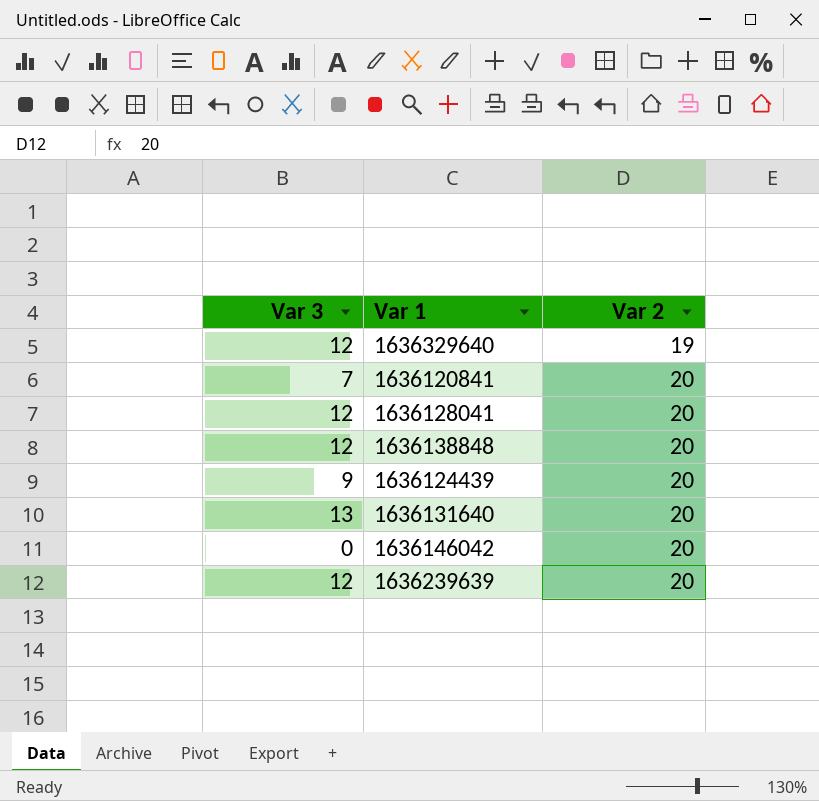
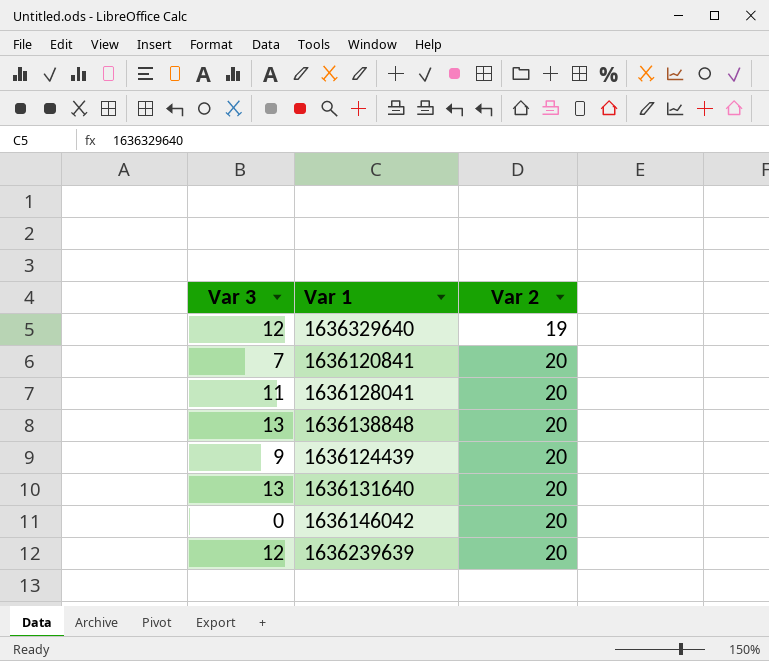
1636128041 | Var 3: 12 -> 11
1636138848 | Var 3: 12 -> 13

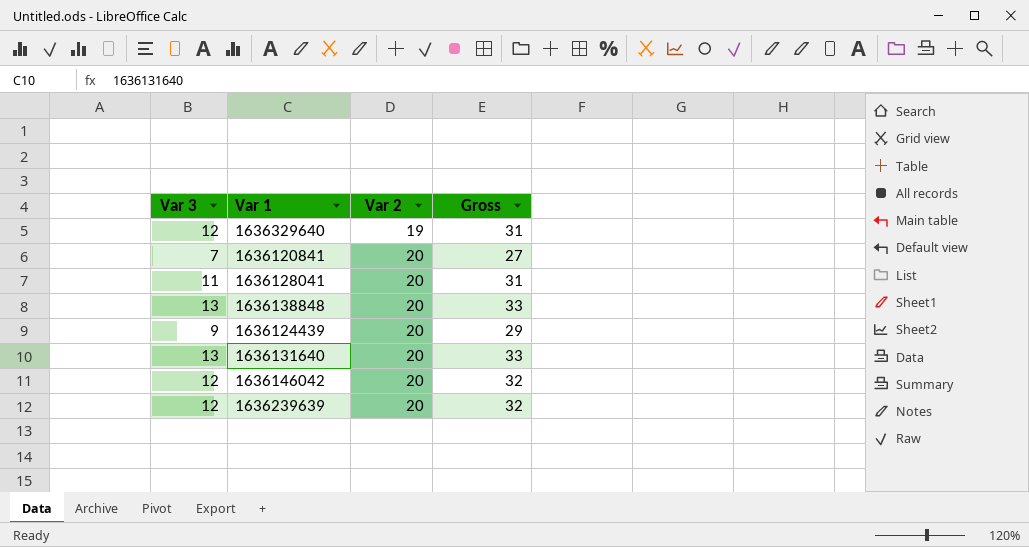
column Gross | formula: none -> [Var 3] + [Var 2]
1636146042 | Var 3: 0 -> 12

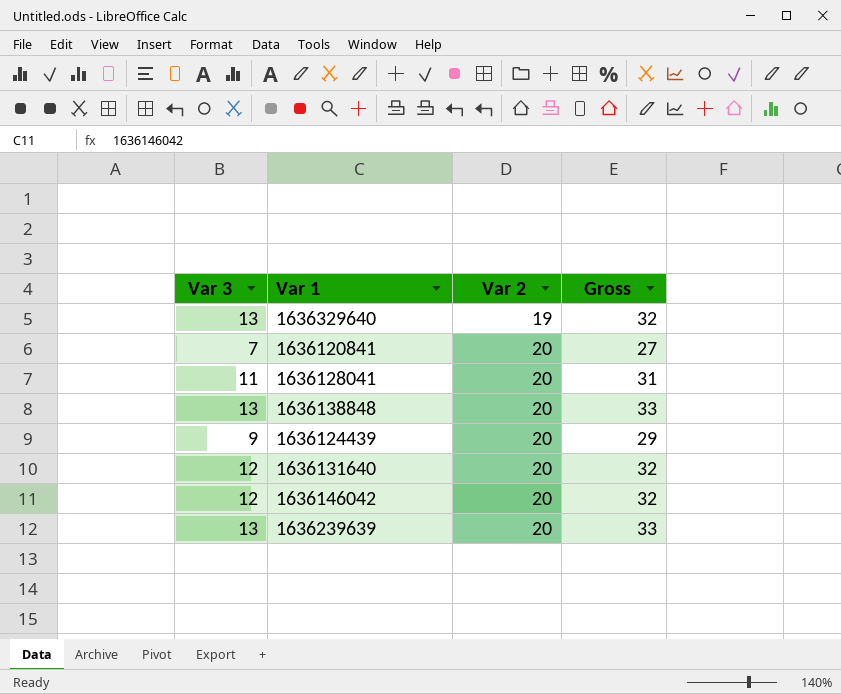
1636329640 | Var 3: 12 -> 13
1636329640 | Gross: 31 -> 32
1636131640 | Var 3: 13 -> 12
1636131640 | Gross: 33 -> 32
1636239639 | Var 3: 12 -> 13
1636239639 | Gross: 32 -> 33

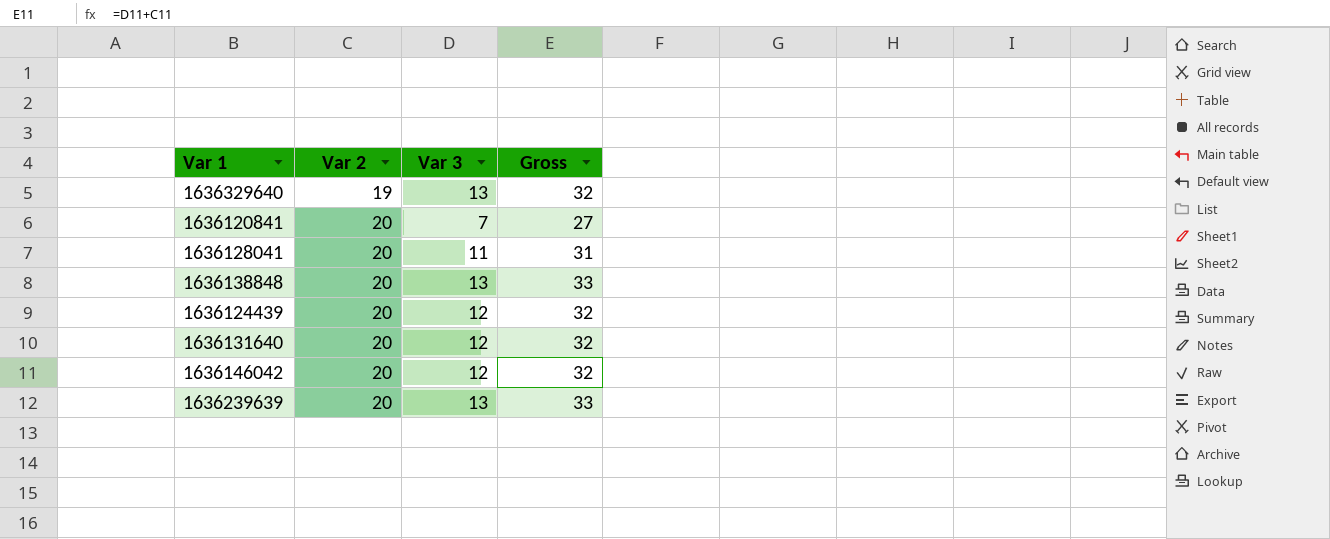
column Var 3 | position: 1 -> 3
1636124439 | Var 3: 9 -> 12
1636124439 | Gross: 29 -> 32

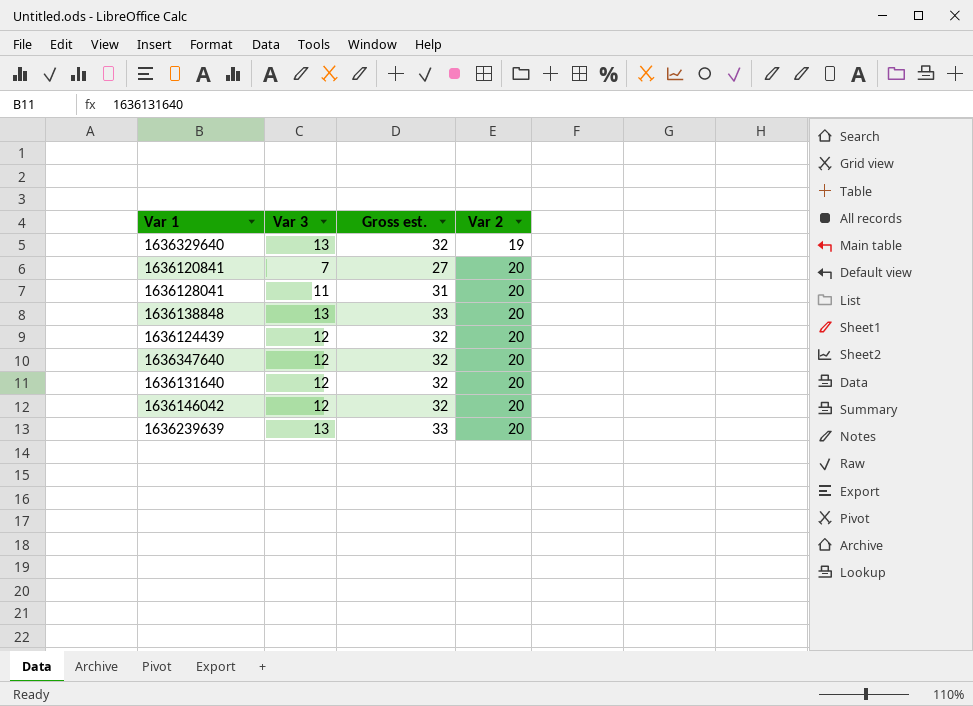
column name: Gross -> Gross est.
column Var 2 | position: 2 -> 4
row 1636347640: none -> 12 | 32 | 20

